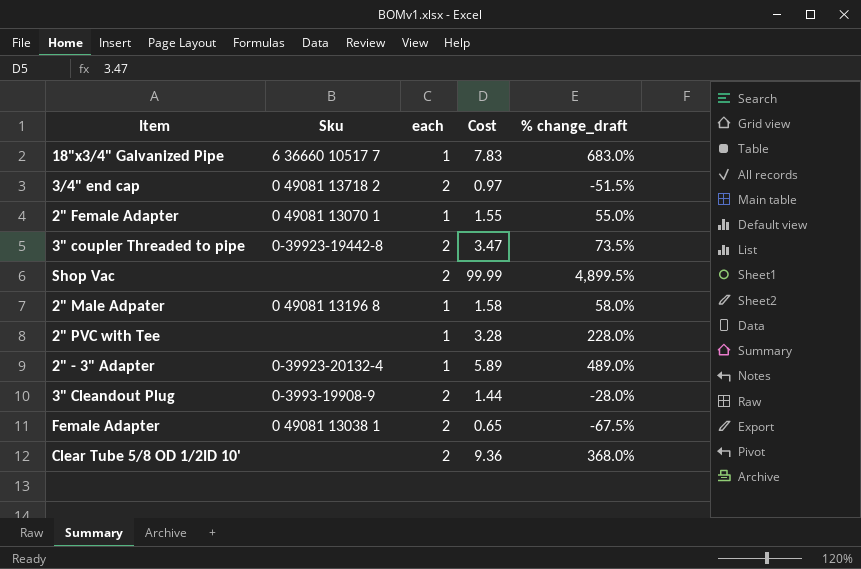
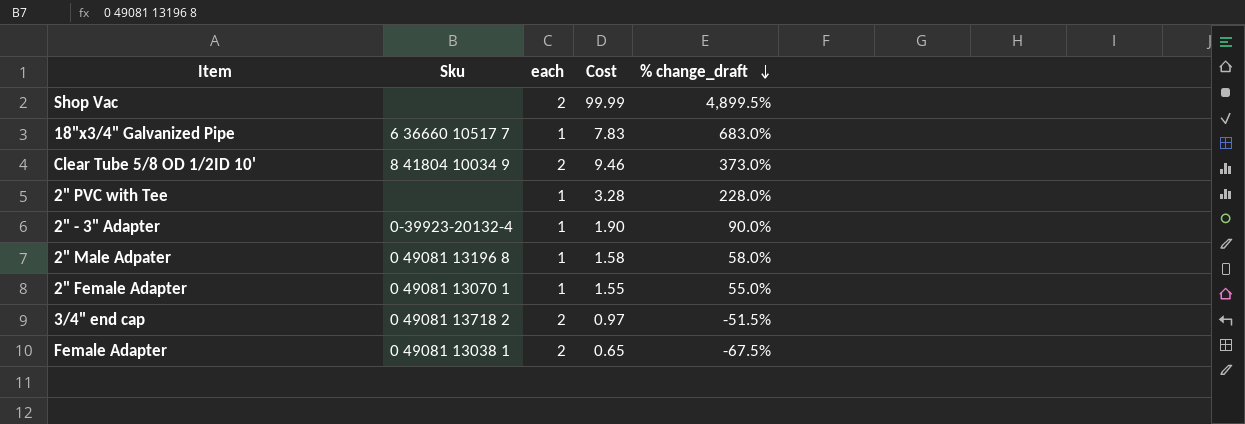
row order: none -> % change_draft descending
row 3" coupler Threaded to pipe: 0-39923-19442-8 | 2 | 3.47 | 73.5% -> none
row 3" Cleandout Plug: 0-3993-19908-9 | 2 | 1.44 | -28.0% -> none
Clear Tube 5/8 OD 1/2ID 10' | Sku: none -> 8 41804 10034 9
Clear Tube 5/8 OD 1/2ID 10' | Cost: 9.36 -> 9.46
Clear Tube 5/8 OD 1/2ID 10' | % change_draft: 368.0% -> 373.0%
2" - 3" Adapter | Cost: 5.89 -> 1.90
2" - 3" Adapter | % change_draft: 489.0% -> 90.0%

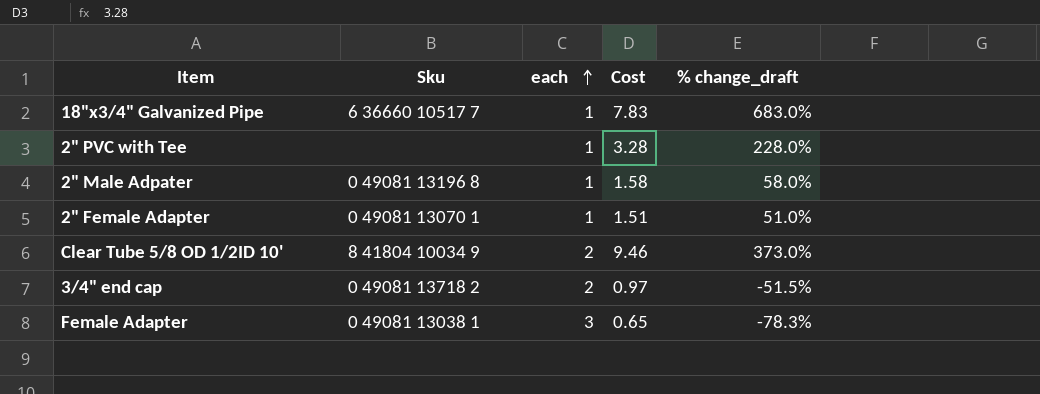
row order: % change_draft descending -> each ascending
row Shop Vac: none | 2 | 99.99 | 4,899.5% -> none
row 2" - 3" Adapter: 0-39923-20132-4 | 1 | 1.90 | 90.0% -> none
2" Female Adapter | Cost: 1.55 -> 1.51
2" Female Adapter | % change_draft: 55.0% -> 51.0%
Female Adapter | each: 2 -> 3
Female Adapter | % change_draft: -67.5% -> -78.3%

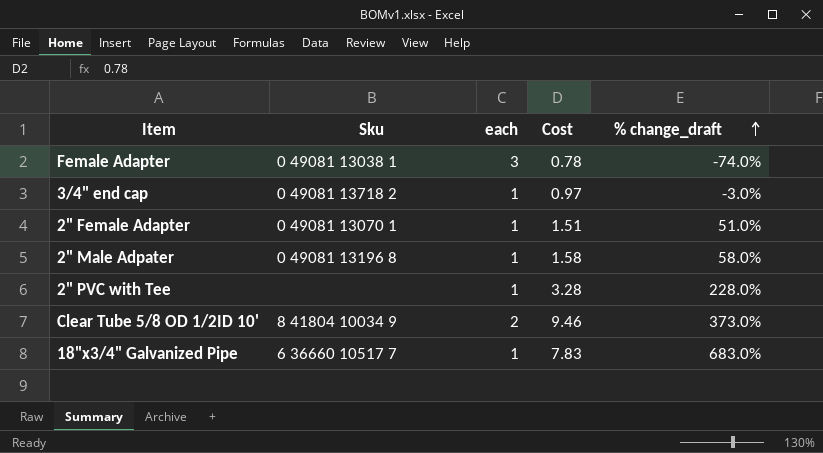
row order: each ascending -> % change_draft ascending
Female Adapter | Cost: 0.65 -> 0.78
Female Adapter | % change_draft: -78.3% -> -74.0%
3/4" end cap | each: 2 -> 1
3/4" end cap | % change_draft: -51.5% -> -3.0%

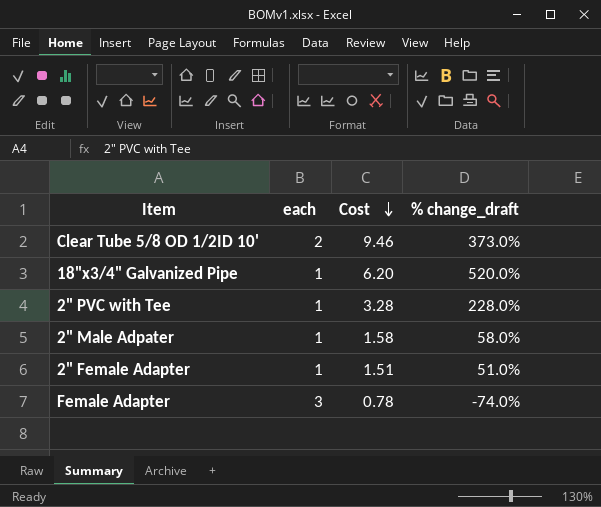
row order: % change_draft ascending -> Cost descending
column Sku | position: 2 -> none
row 3/4" end cap: 0 49081 13718 2 | 1 | 0.97 | -3.0% -> none
18"x3/4" Galvanized Pipe | Cost: 7.83 -> 6.20
18"x3/4" Galvanized Pipe | % change_draft: 683.0% -> 520.0%

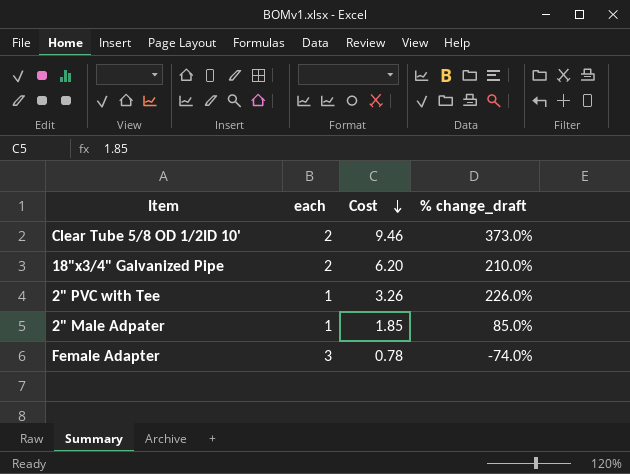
row 2" Female Adapter: 1 | 1.51 | 51.0% -> none
18"x3/4" Galvanized Pipe | each: 1 -> 2
18"x3/4" Galvanized Pipe | % change_draft: 520.0% -> 210.0%
2" PVC with Tee | Cost: 3.28 -> 3.26
2" PVC with Tee | % change_draft: 228.0% -> 226.0%
2" Male Adpater | Cost: 1.58 -> 1.85
2" Male Adpater | % change_draft: 58.0% -> 85.0%

